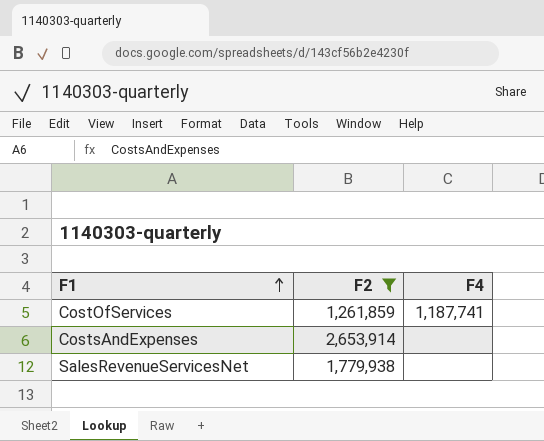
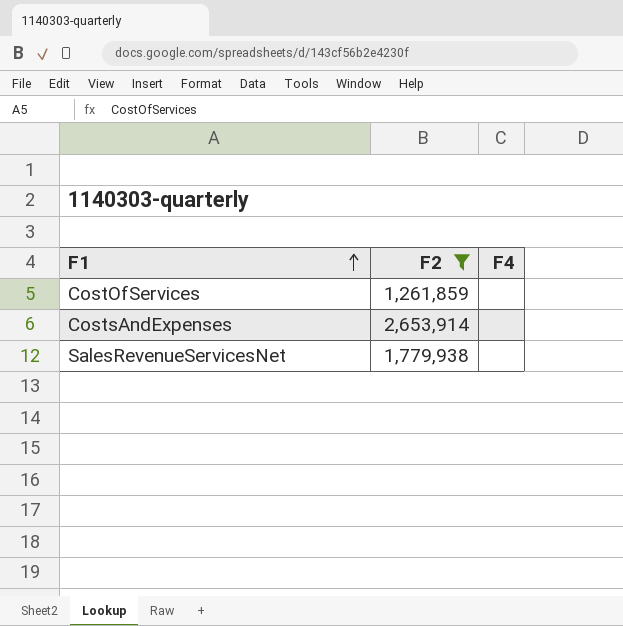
CostOfServices | F4: 1,187,741 -> none

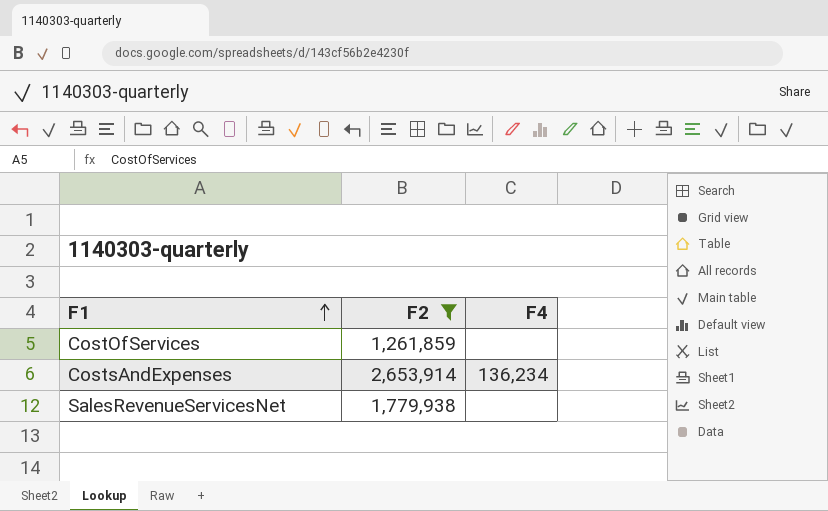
CostsAndExpenses | F4: none -> 136,234

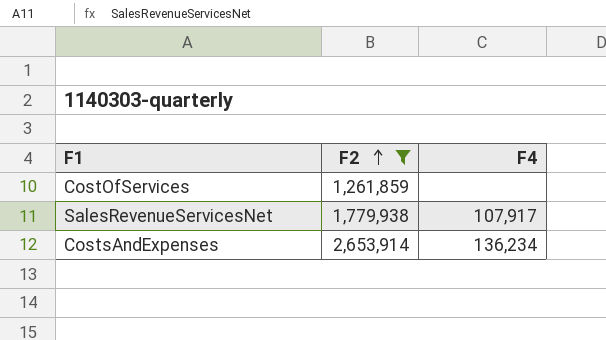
row order: F1 ascending -> F2 ascending
SalesRevenueServicesNet | F4: none -> 107,917

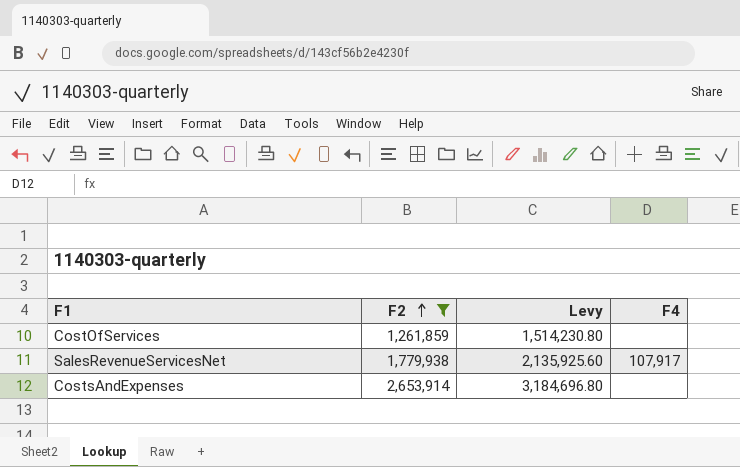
column Levy | formula: none -> [F2] * 1.2
CostsAndExpenses | F4: 136,234 -> none

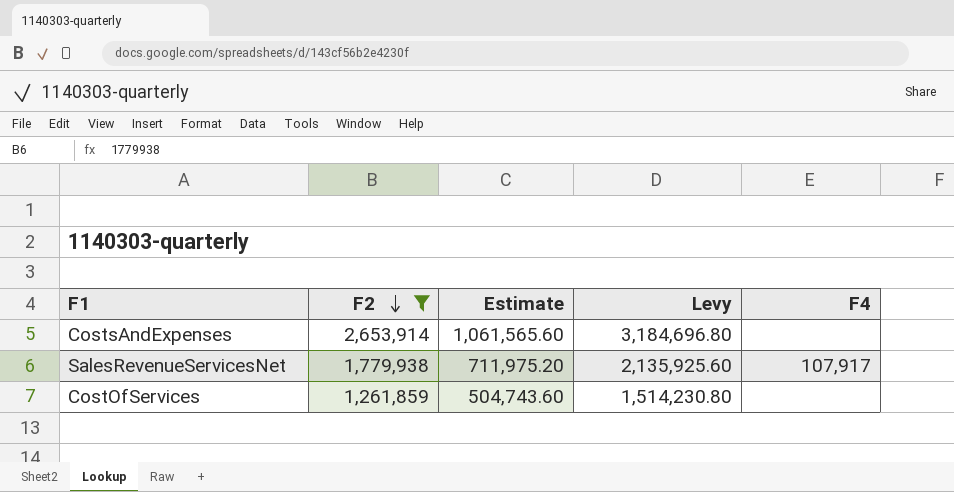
row order: F2 ascending -> F2 descending
column Estimate | formula: none -> [F2] * 0.4

